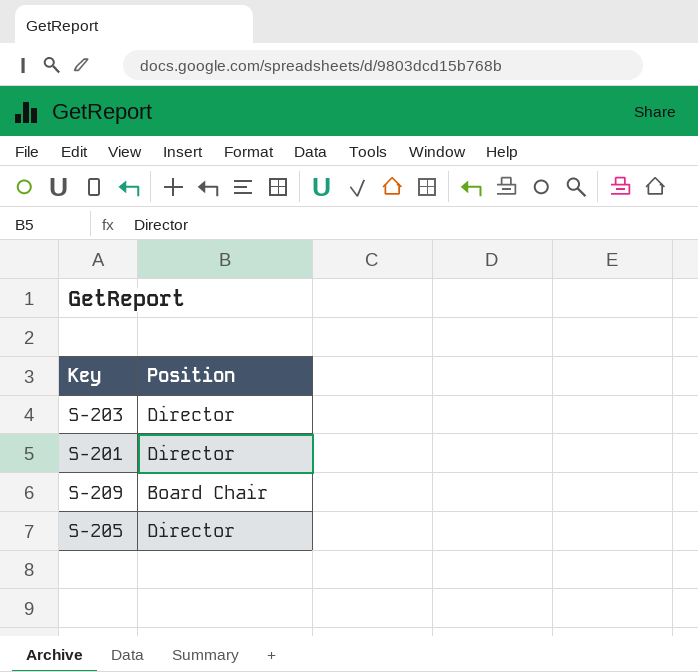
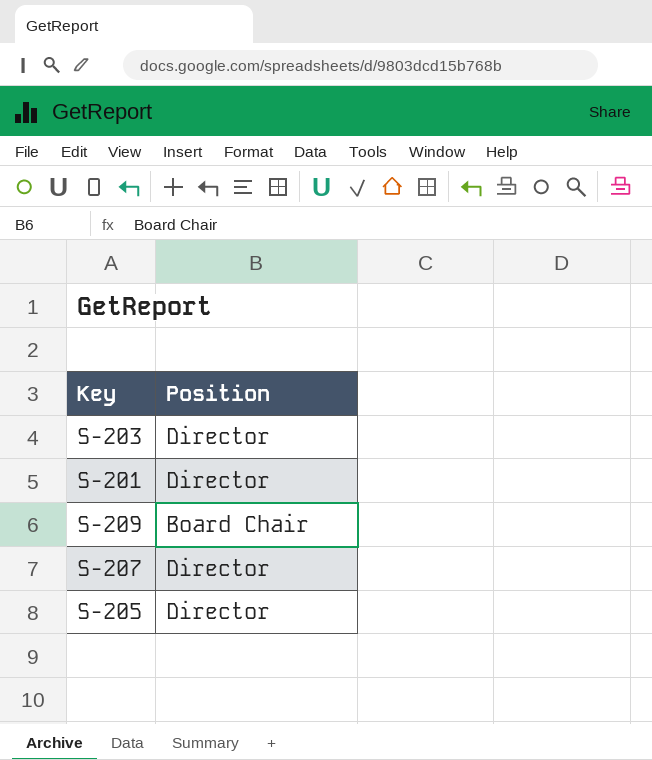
row S-207: none -> Director

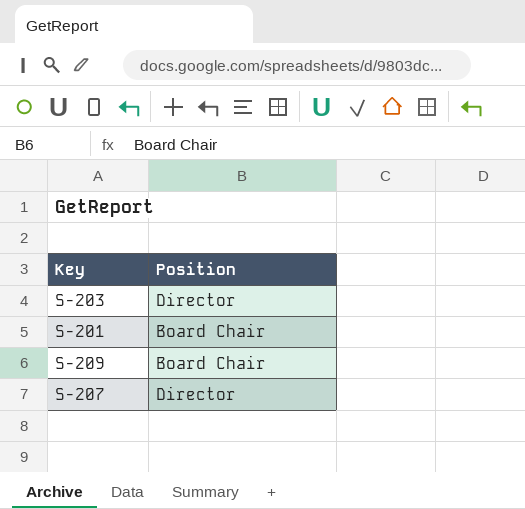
row S-205: Director -> none
S-201 | Position: Director -> Board Chair

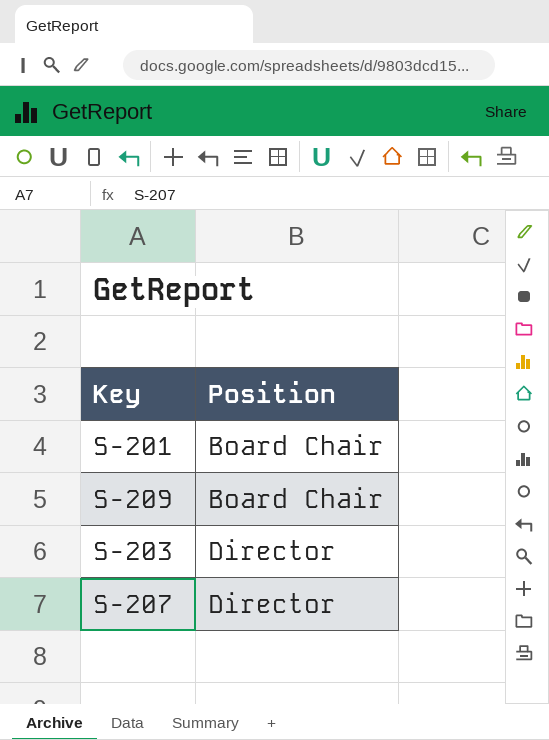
row order: none -> Position ascending

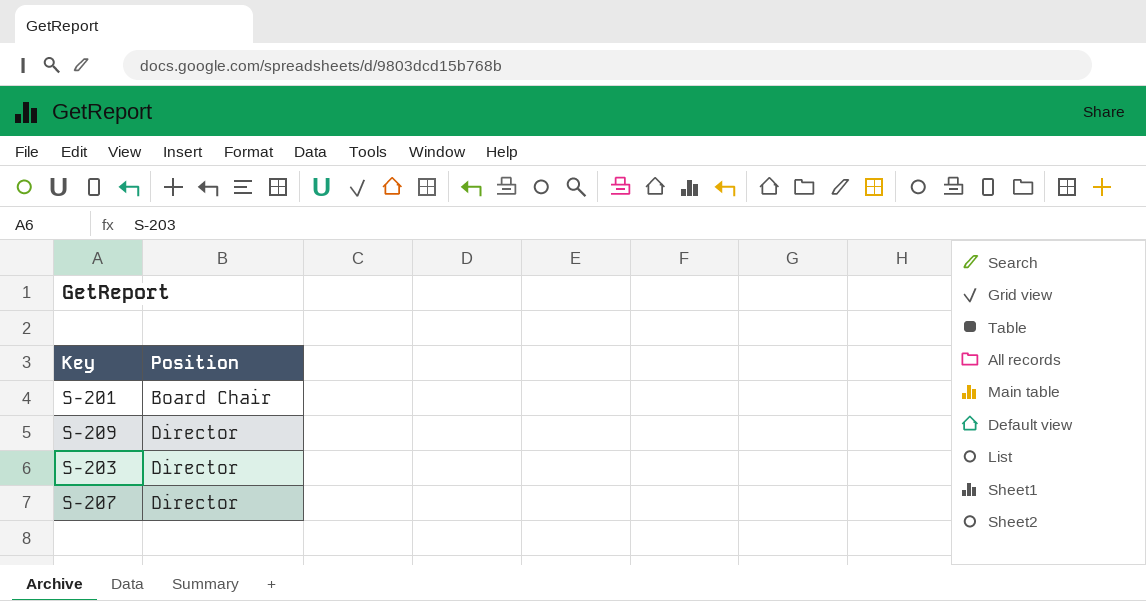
S-209 | Position: Board Chair -> Director

